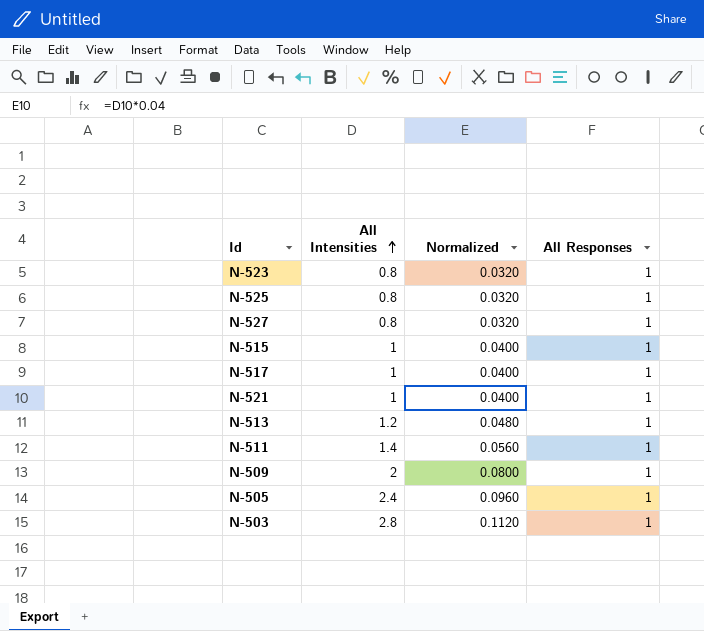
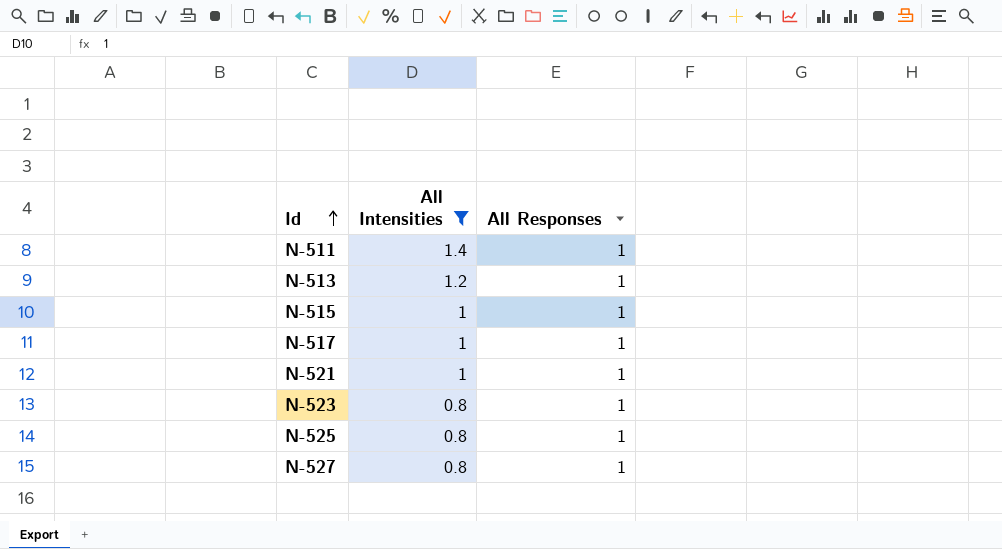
filter: none -> All Intensities <= 1.4
row order: All Intensities ascending -> Id ascending
column Normalized | formula: [All Intensities] * 0.04 -> none

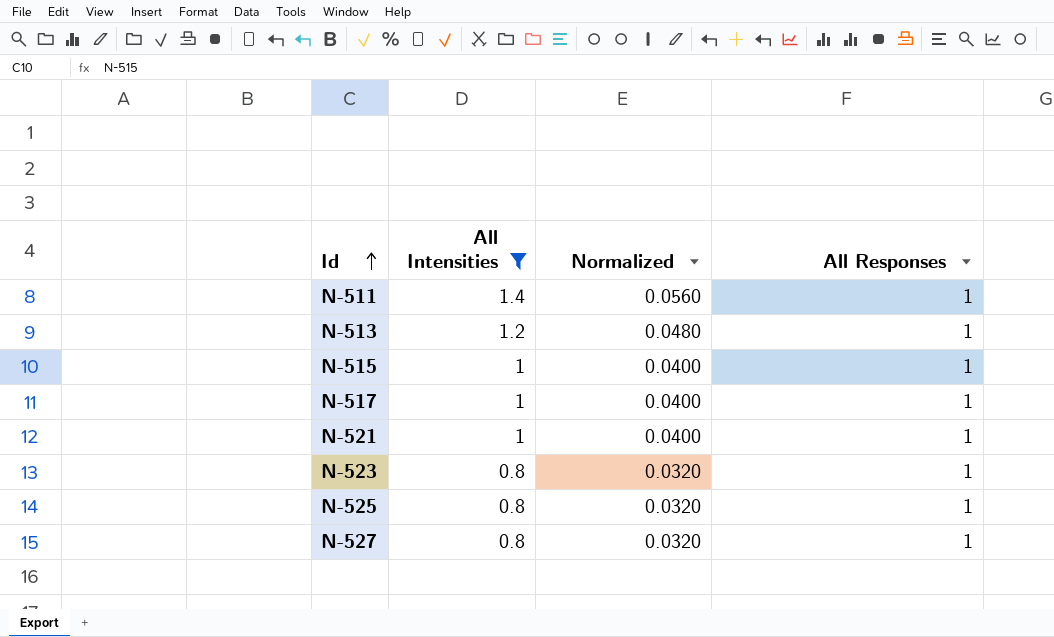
column Normalized | formula: none -> [All Intensities] * 0.04

